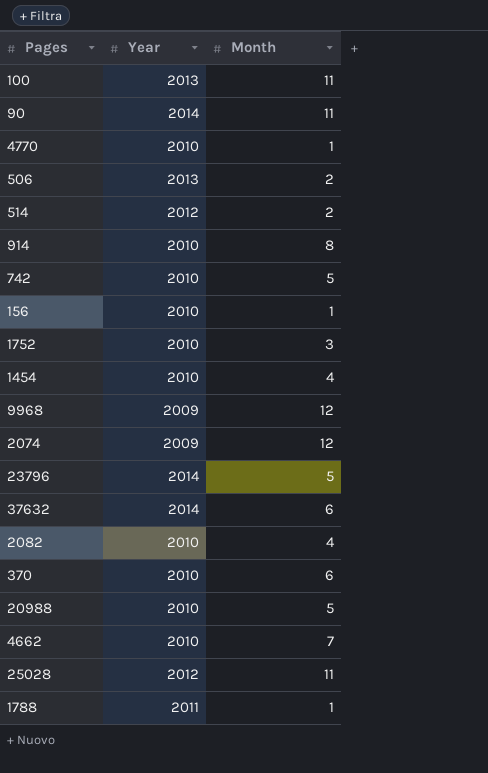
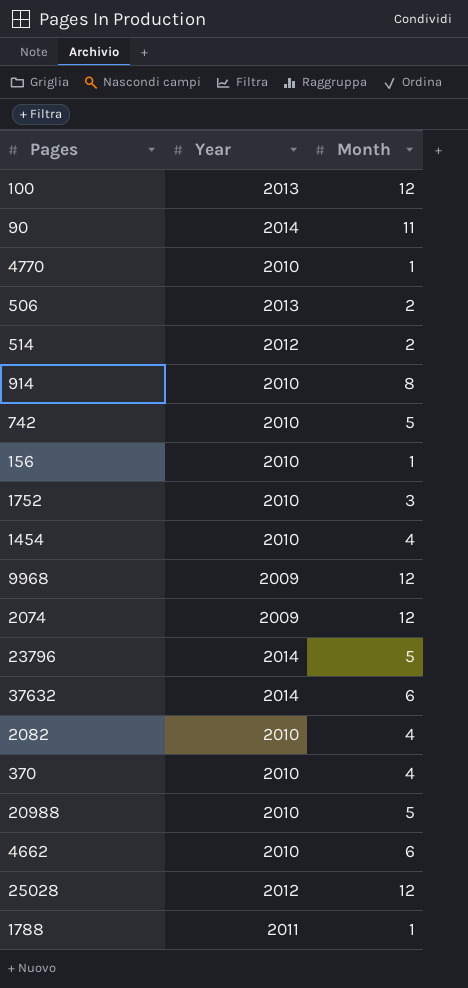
100 | Month: 11 -> 12
370 | Month: 6 -> 4
4662 | Month: 7 -> 6
25028 | Month: 11 -> 12

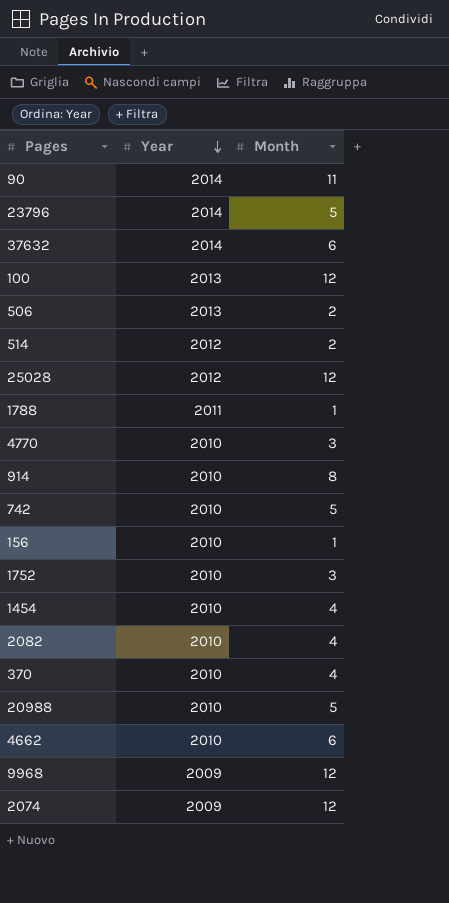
row order: none -> Year descending
4770 | Month: 1 -> 3

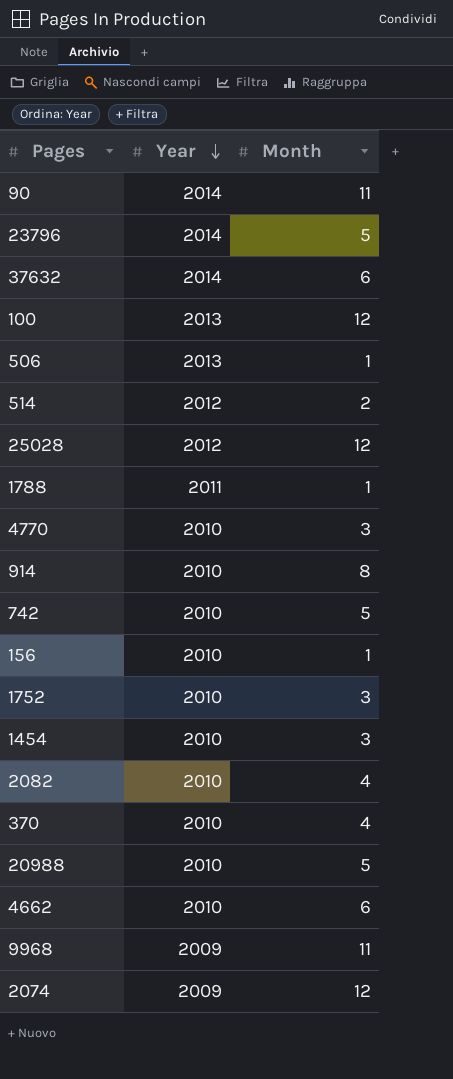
506 | Month: 2 -> 1
1454 | Month: 4 -> 3
9968 | Month: 12 -> 11

